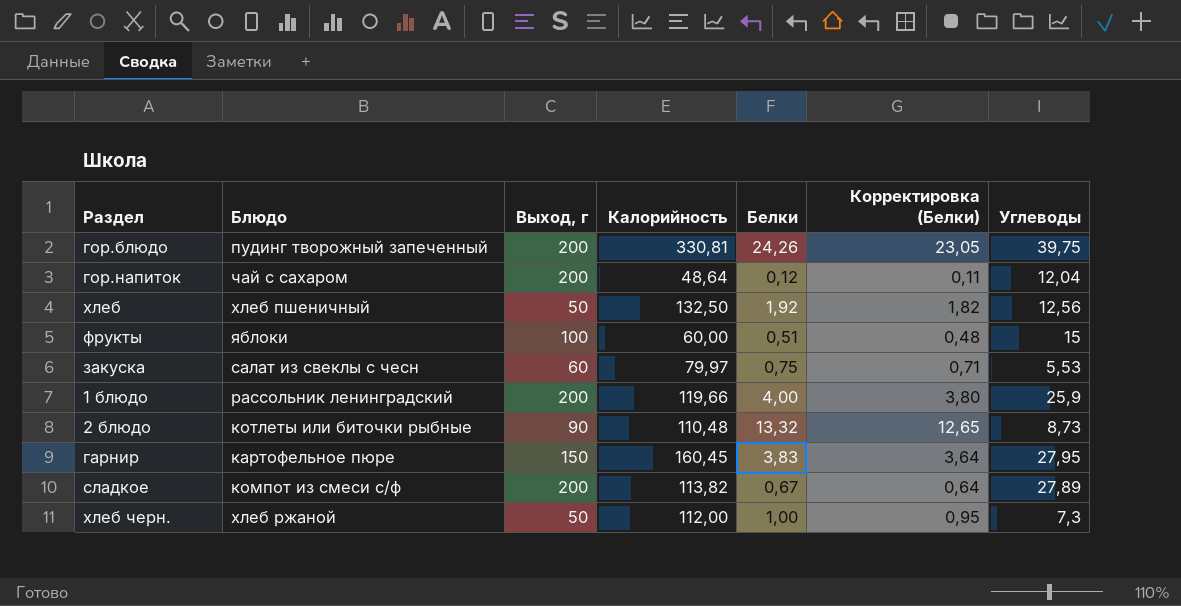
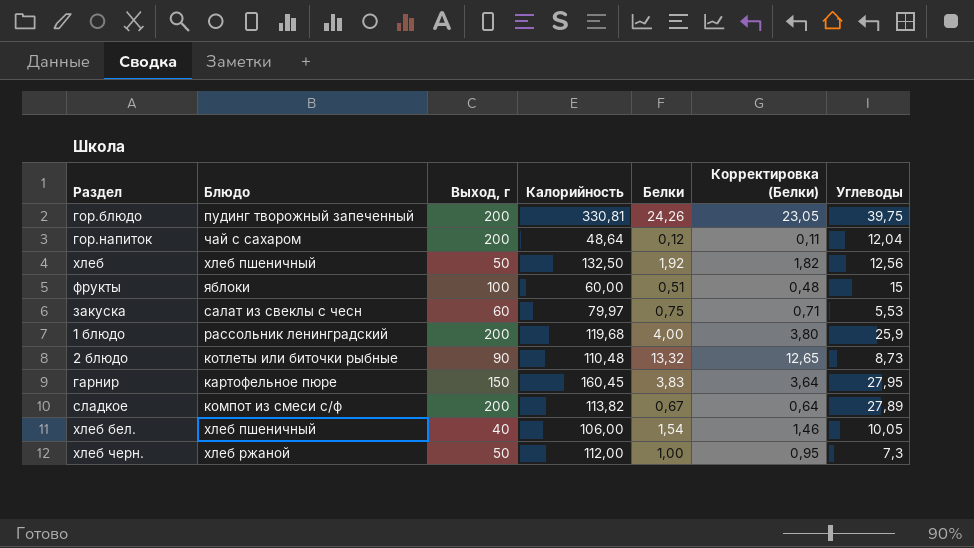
1 блюдо | Калорийность: 119,66 -> 119,68
row хлеб бел.: none -> хлеб пшеничный | 40 | 106,00 | 1,54 | 1,46 | 10,05

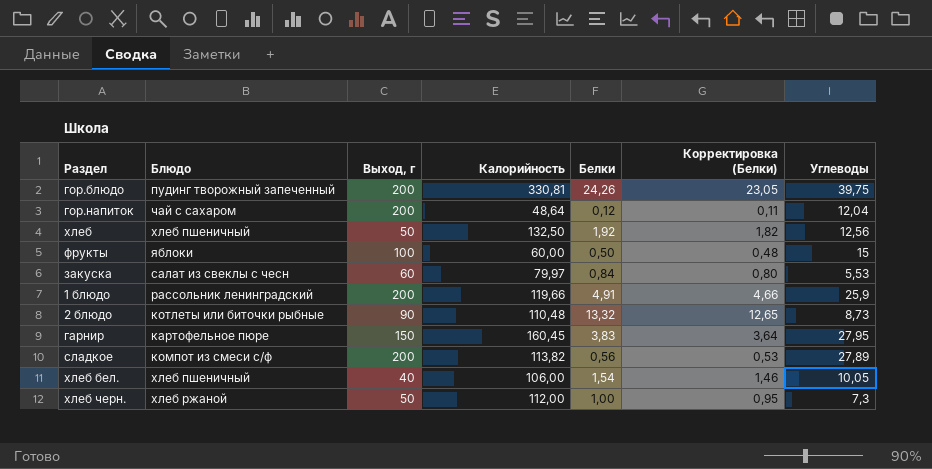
фрукты | Белки: 0,51 -> 0,50
закуска | Белки: 0,75 -> 0,84
закуска | Корректировка (Белки): 0,71 -> 0,80
1 блюдо | Калорийность: 119,68 -> 119,66
1 блюдо | Белки: 4,00 -> 4,91
1 блюдо | Корректировка (Белки): 3,80 -> 4,66
сладкое | Белки: 0,67 -> 0,56
сладкое | Корректировка (Белки): 0,64 -> 0,53

